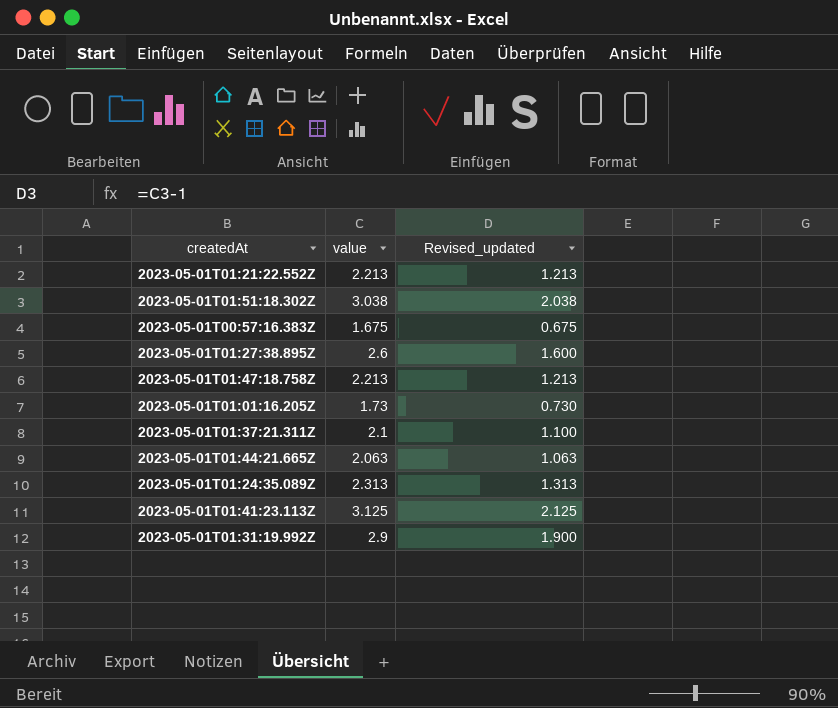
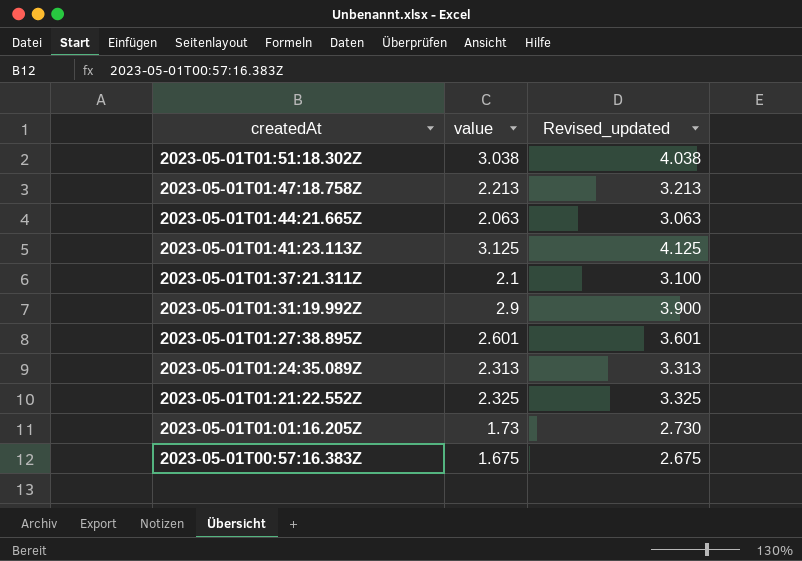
row order: none -> createdAt descending
column Revised_updated | formula: [value] - 1 -> [value] + 1
2023-05-01T01:27:38.895Z | value: 2.6 -> 2.601
2023-05-01T01:21:22.552Z | value: 2.213 -> 2.325

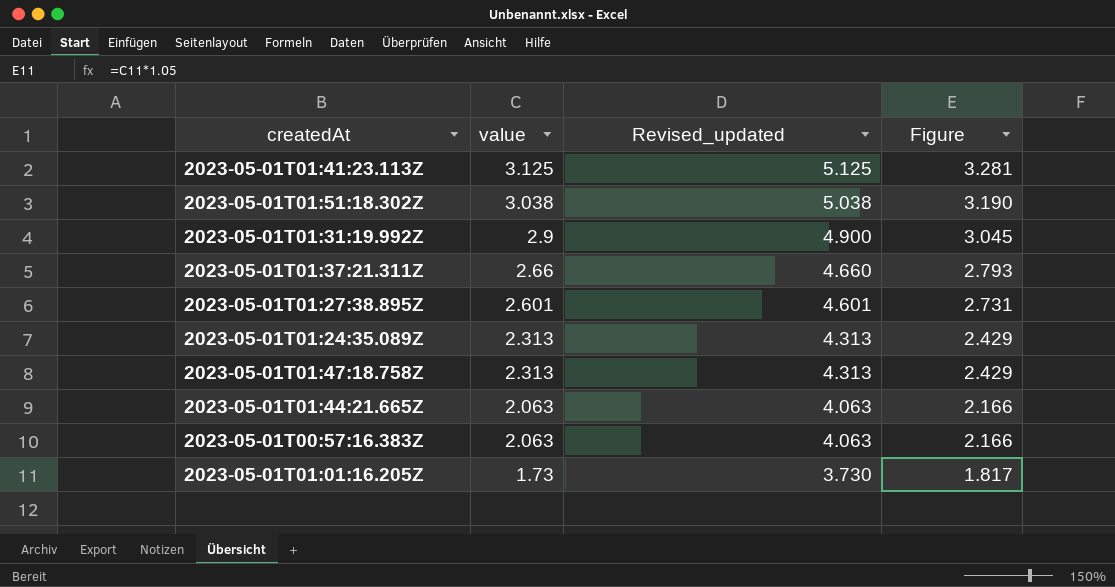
row order: createdAt descending -> value descending
column Revised_updated | formula: [value] + 1 -> [value] + 2
column Figure | formula: none -> [value] * 1.05
row 2023-05-01T01:21:22.552Z: 2.325 | 3.325 -> none
2023-05-01T01:37:21.311Z | value: 2.1 -> 2.66
2023-05-01T01:47:18.758Z | value: 2.213 -> 2.313
2023-05-01T00:57:16.383Z | value: 1.675 -> 2.063

